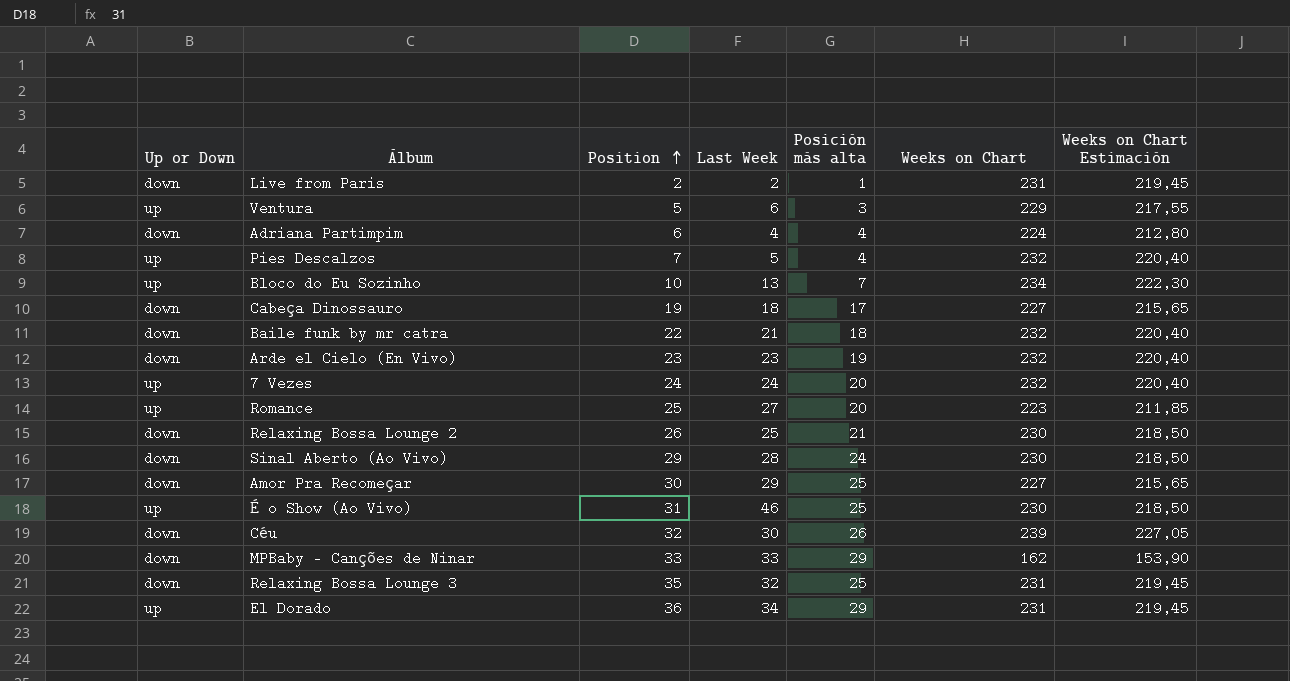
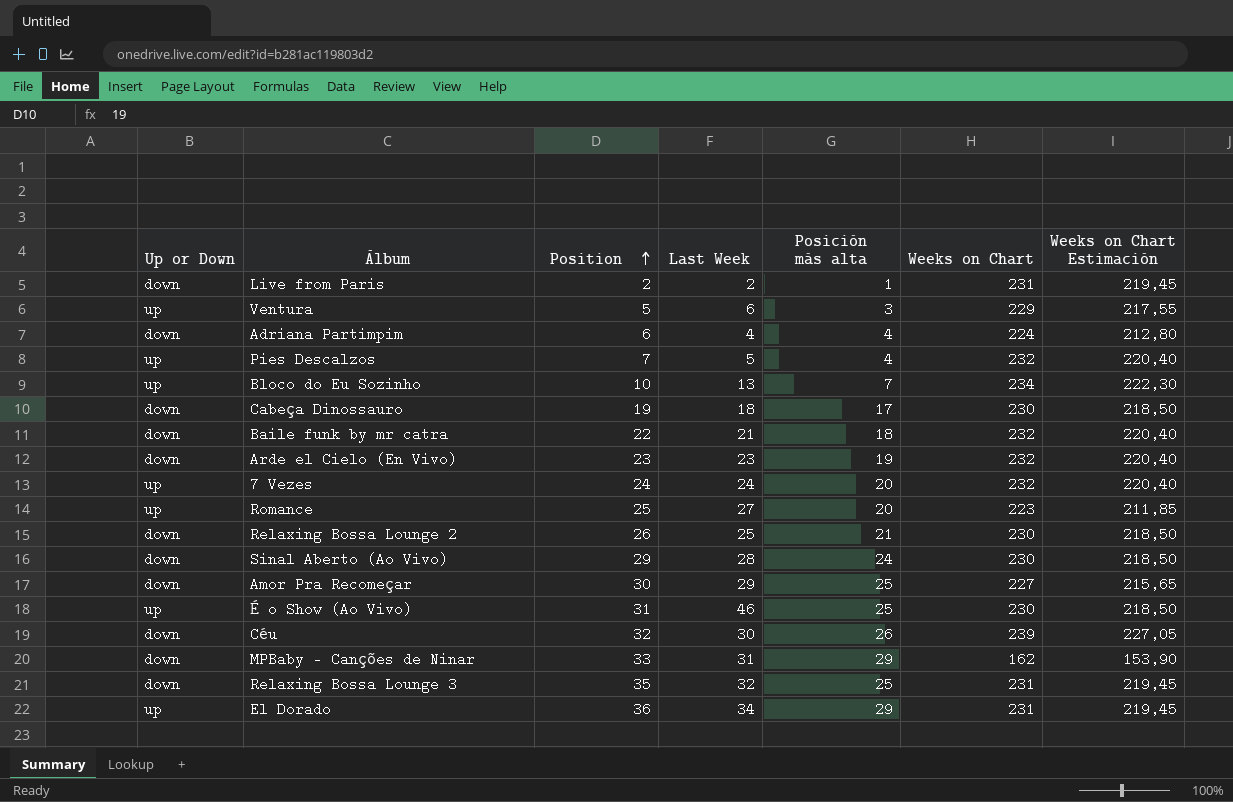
Cabeça Dinossauro | Weeks on Chart: 227 -> 230
Cabeça Dinossauro | Weeks on Chart Estimación: 215,65 -> 218,50
MPBaby - Canções de Ninar | Last Week: 33 -> 31

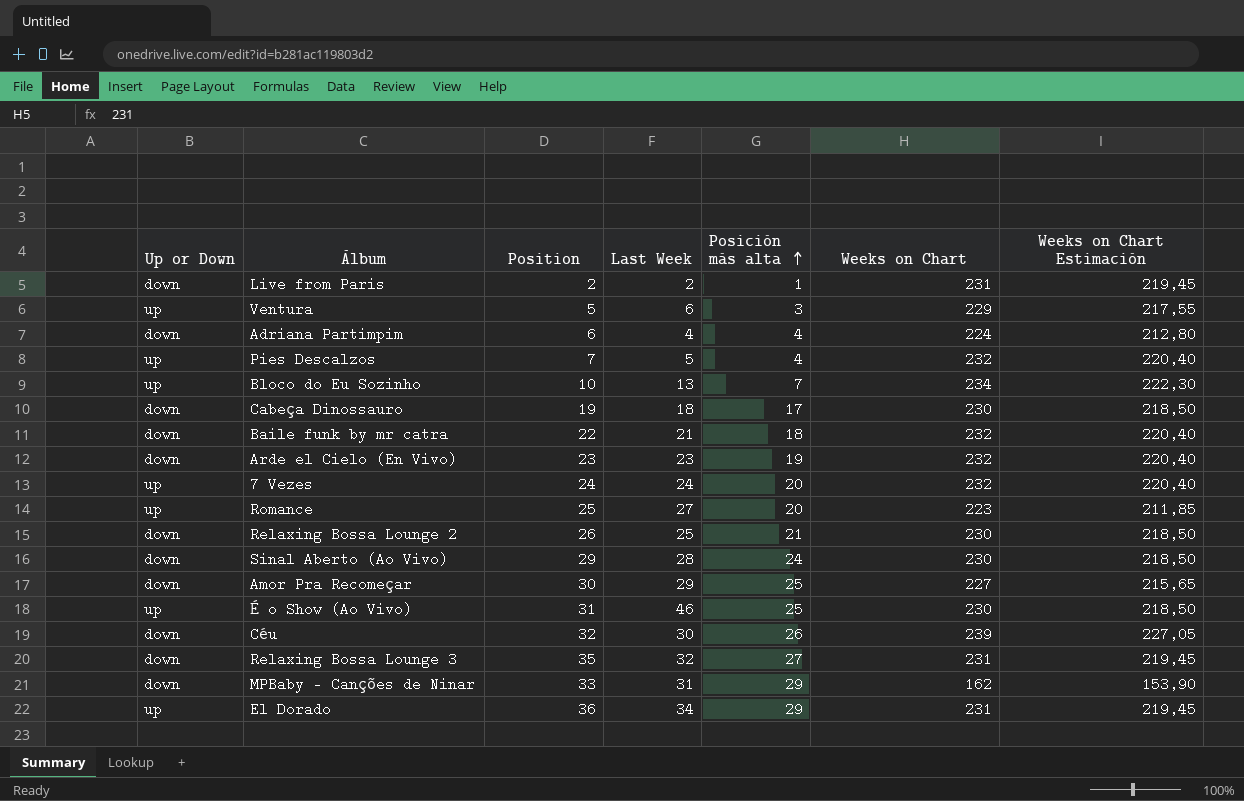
row order: Position ascending -> Posición más alta ascending
Relaxing Bossa Lounge 3 | Posición más alta: 25 -> 27

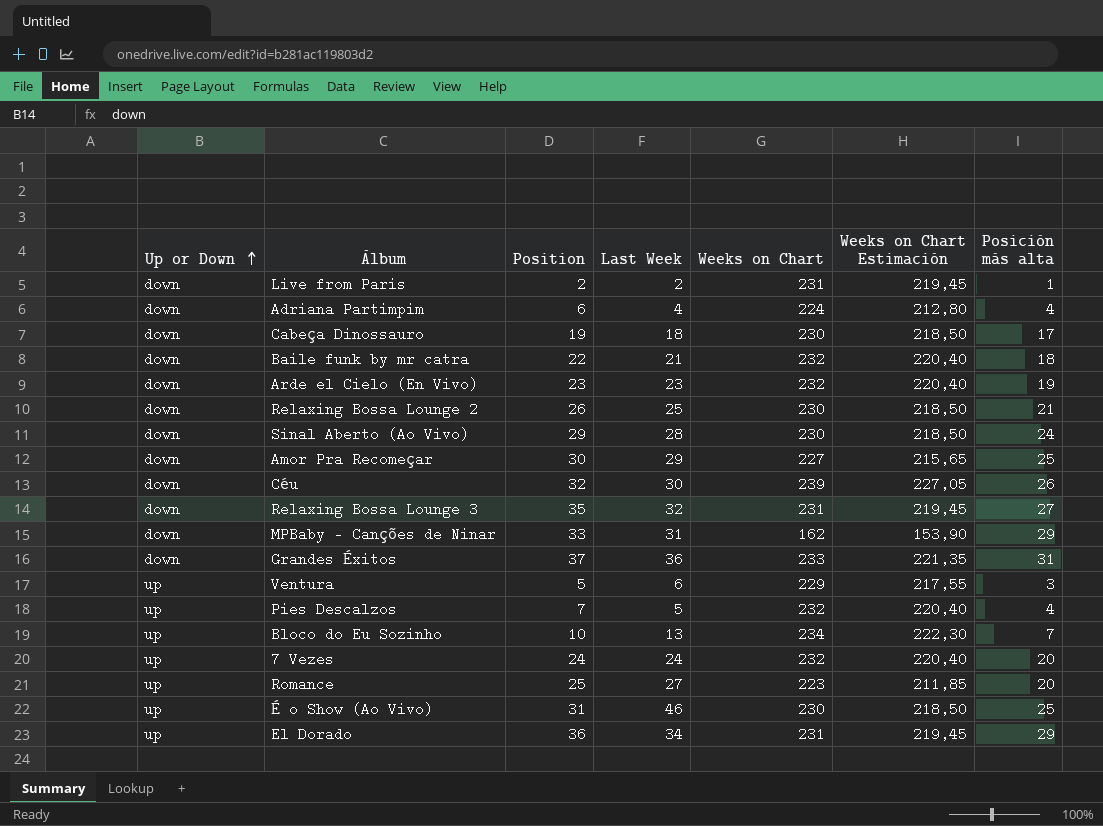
row order: Posición más alta ascending -> Up or Down ascending
column Posición más alta | position: 5 -> 7
row Grandes Éxitos: none -> down | 37 | 36 | 233 | 221,35 | 31

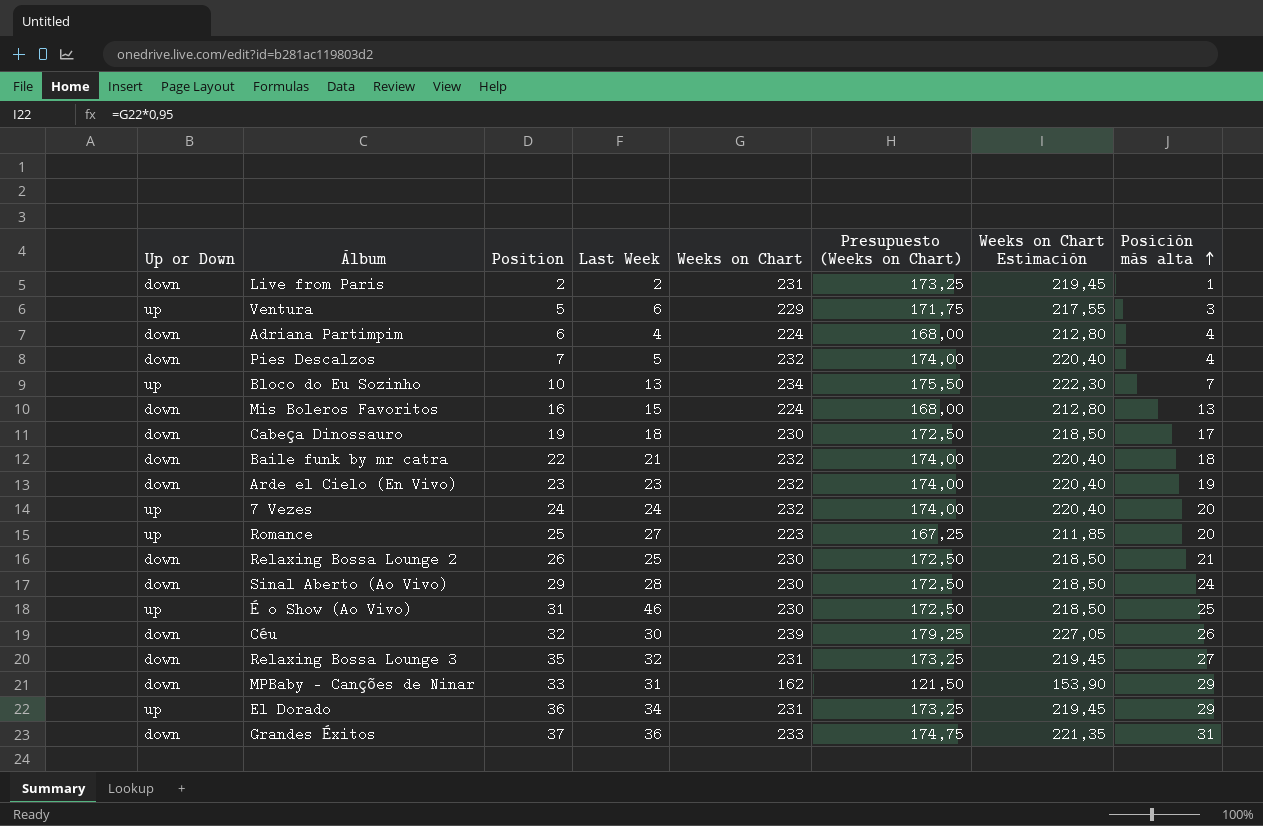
row order: Up or Down ascending -> Posición más alta ascending
column Presupuesto (Weeks on Chart) | formula: none -> [Weeks on Chart] * 0,75
row Amor Pra Recomeçar: down | 30 | 29 | 227 | 215,65 | 25 -> none
Pies Descalzos | Up or Down: up -> down
row Mis Boleros Favoritos: none -> down | 16 | 15 | 224 | 168,00 | 212,80 | 13

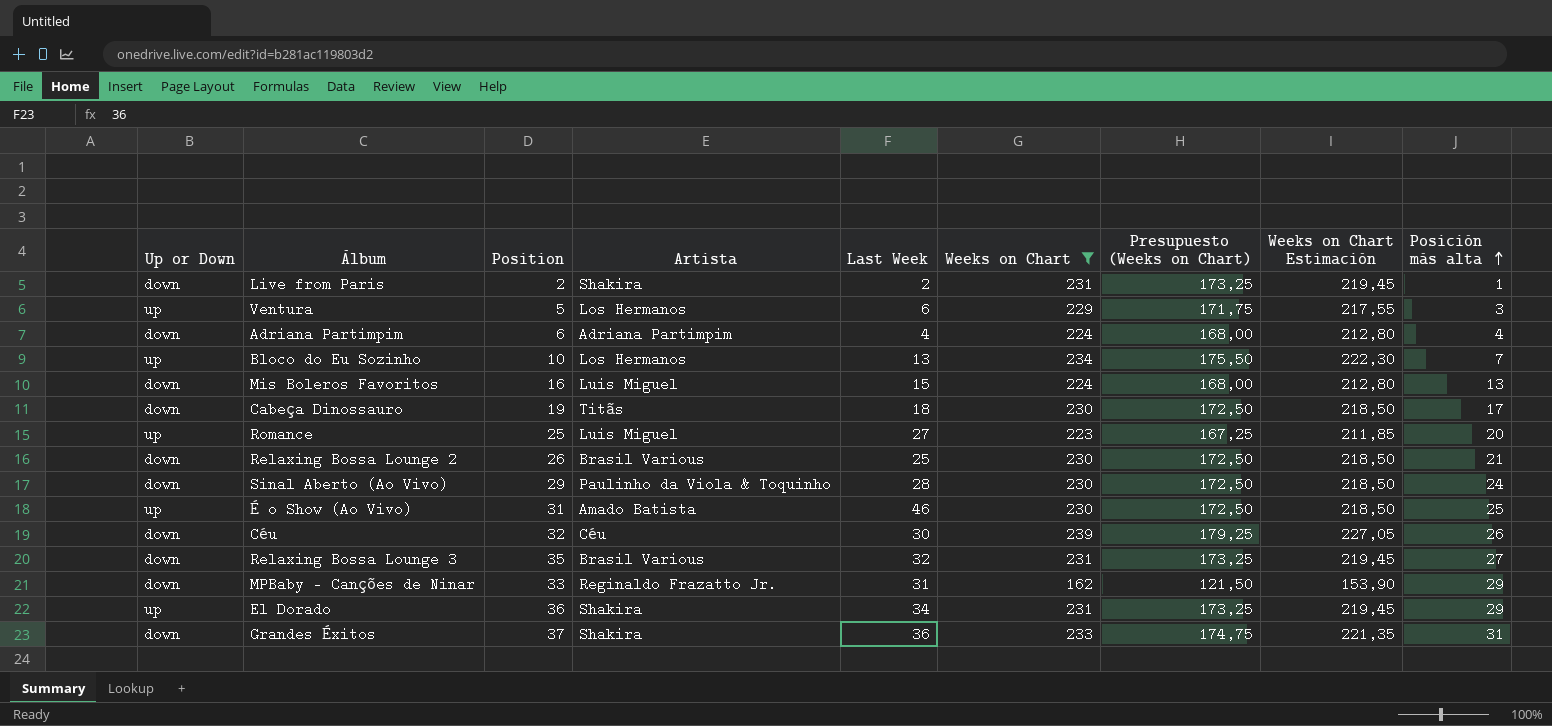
filter: none -> Weeks on Chart != 232
column Artista | position: none -> 4

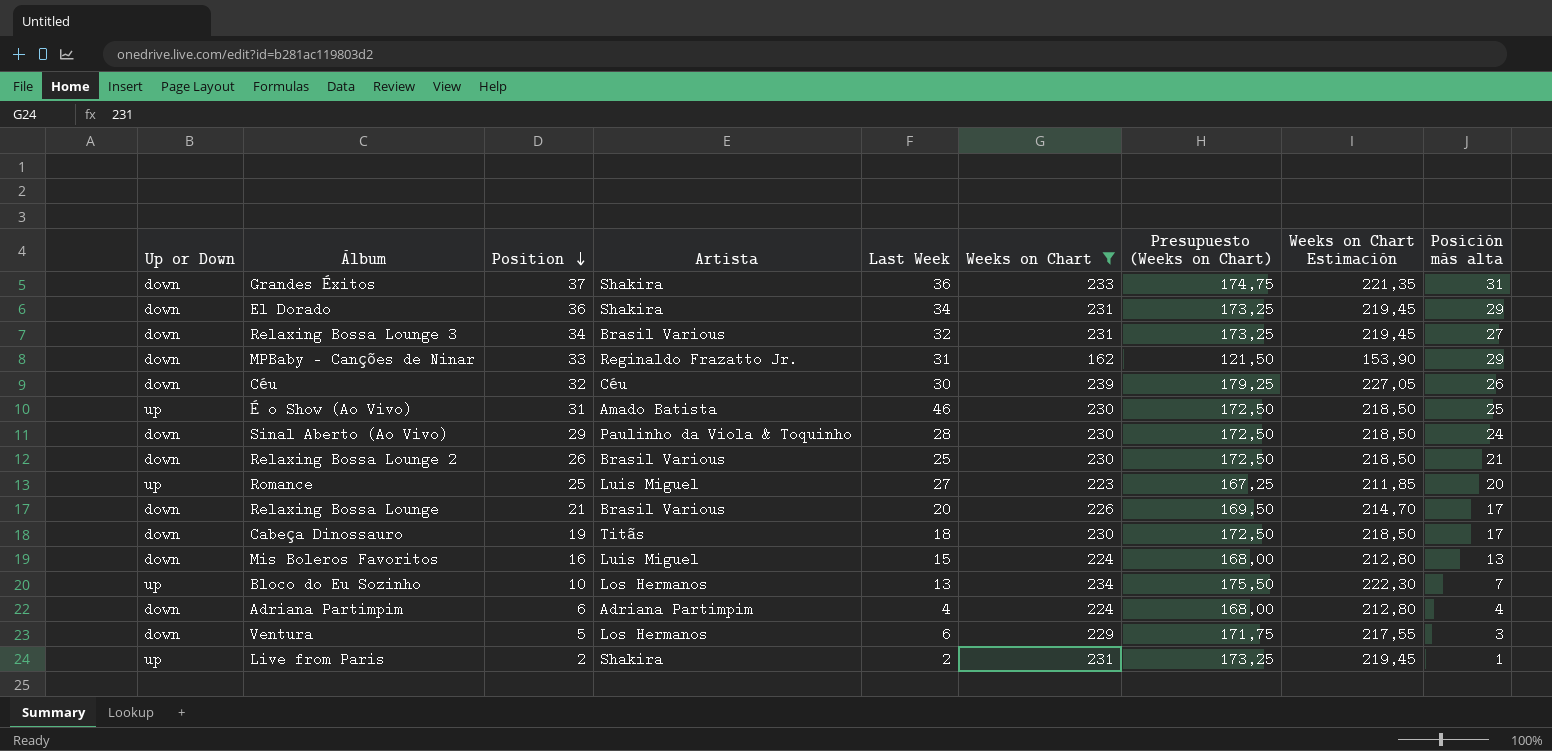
row order: Posición más alta ascending -> Position descending
El Dorado | Up or Down: up -> down
Relaxing Bossa Lounge 3 | Position: 35 -> 34
row Relaxing Bossa Lounge: none -> down | 21 | Brasil Various | 20 | 226 | 169,50 | 214,70 | 17
Ventura | Up or Down: up -> down
Live from Paris | Up or Down: down -> up

